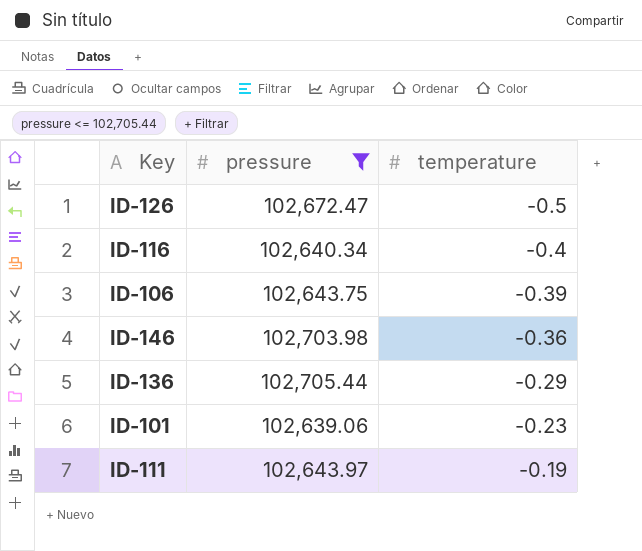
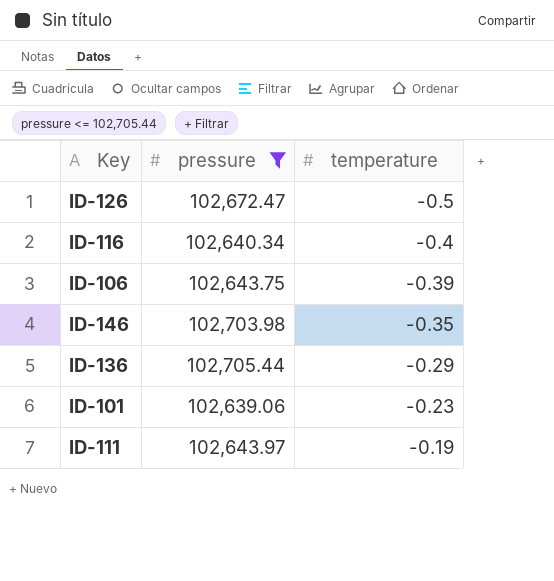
ID-146 | temperature: -0.36 -> -0.35

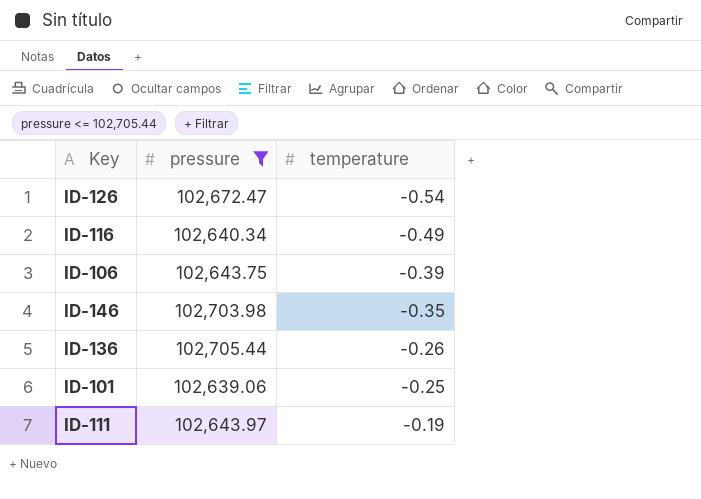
ID-126 | temperature: -0.5 -> -0.54
ID-116 | temperature: -0.4 -> -0.49
ID-136 | temperature: -0.29 -> -0.26
ID-101 | temperature: -0.23 -> -0.25

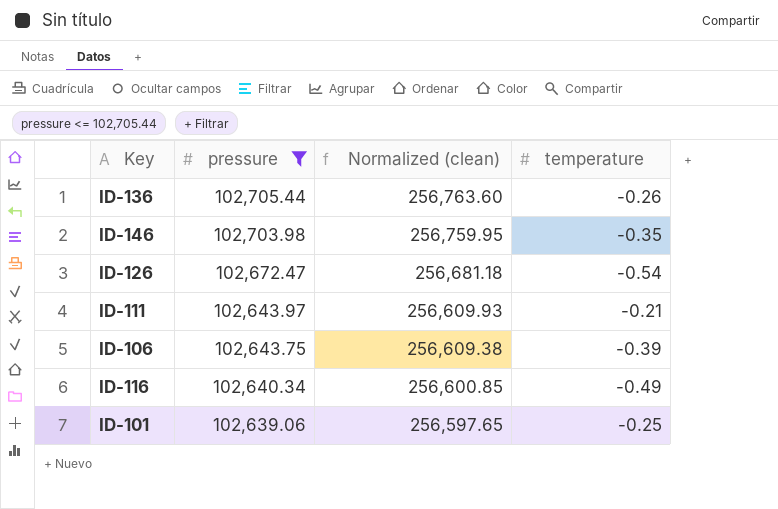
row order: temperature ascending -> pressure descending
column Normalized (clean) | formula: none -> [pressure] * 2.5
ID-111 | temperature: -0.19 -> -0.21

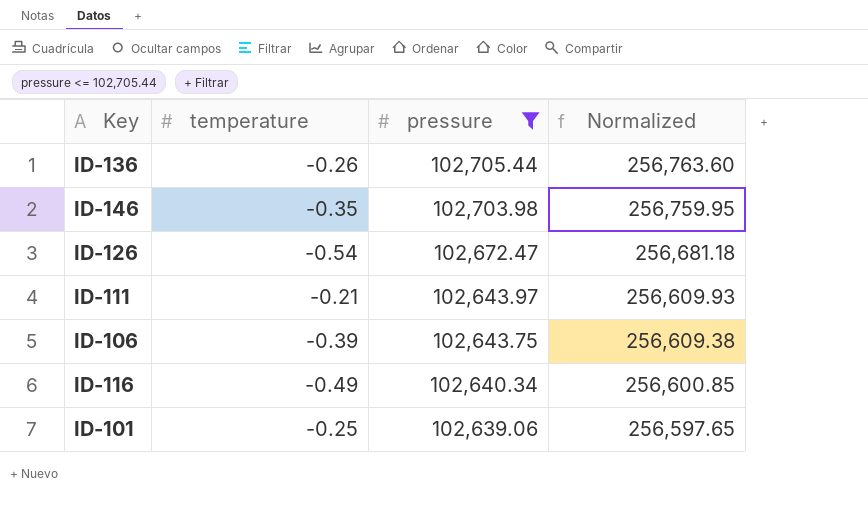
column temperature | position: 4 -> 2
column name: Normalized (clean) -> Normalized

